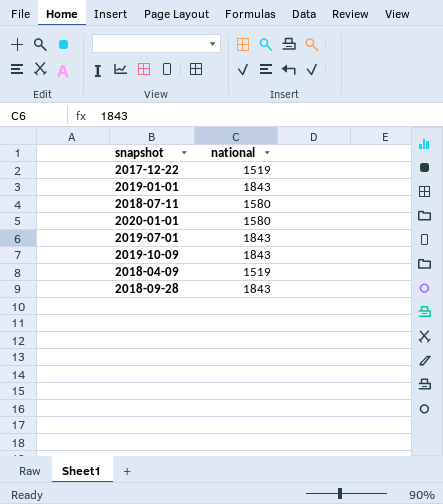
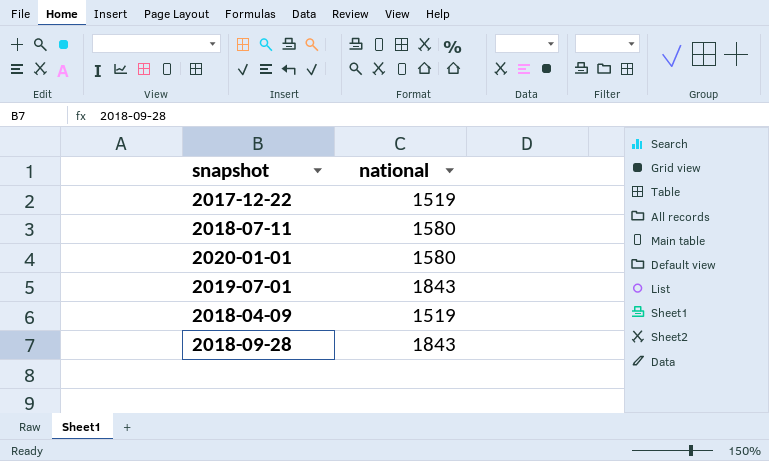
row 2019-01-01: 1843 -> none
row 2019-10-09: 1843 -> none

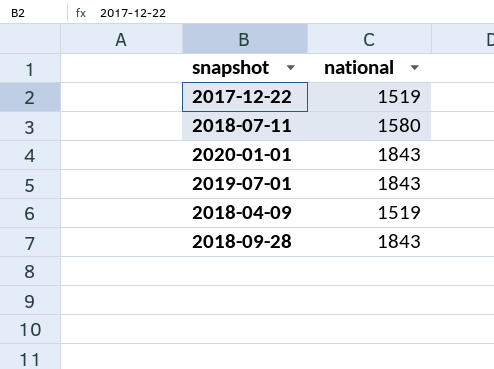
2020-01-01 | national: 1580 -> 1843

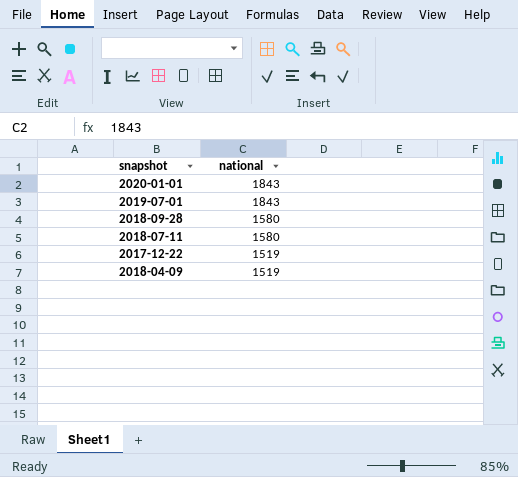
row order: none -> national descending
2018-09-28 | national: 1843 -> 1580

